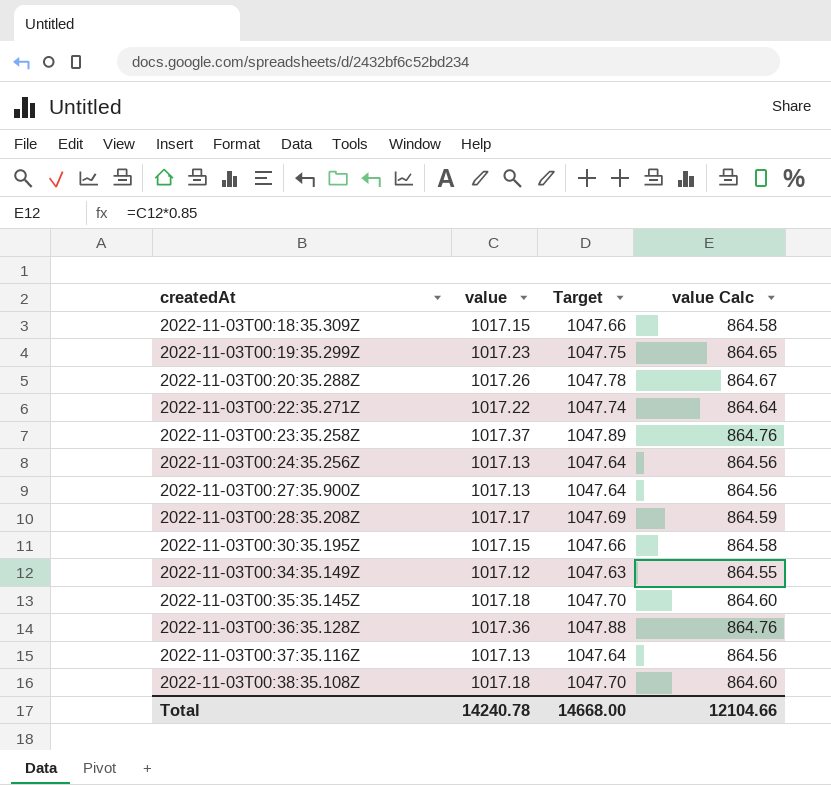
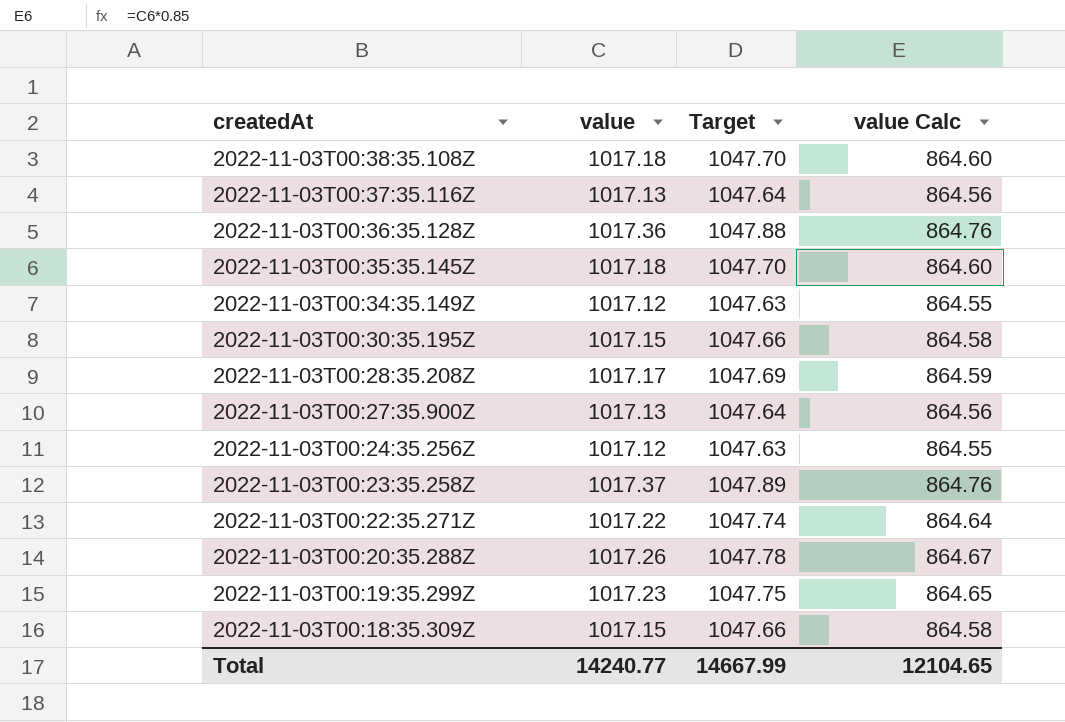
row order: createdAt ascending -> createdAt descending
2022-11-03T00:24:35.256Z | value: 1017.13 -> 1017.12
2022-11-03T00:24:35.256Z | Target: 1047.64 -> 1047.63
2022-11-03T00:24:35.256Z | value Calc: 864.56 -> 864.55
Total | value: 14240.78 -> 14240.77
Total | Target: 14668.00 -> 14667.99
Total | value Calc: 12104.66 -> 12104.65

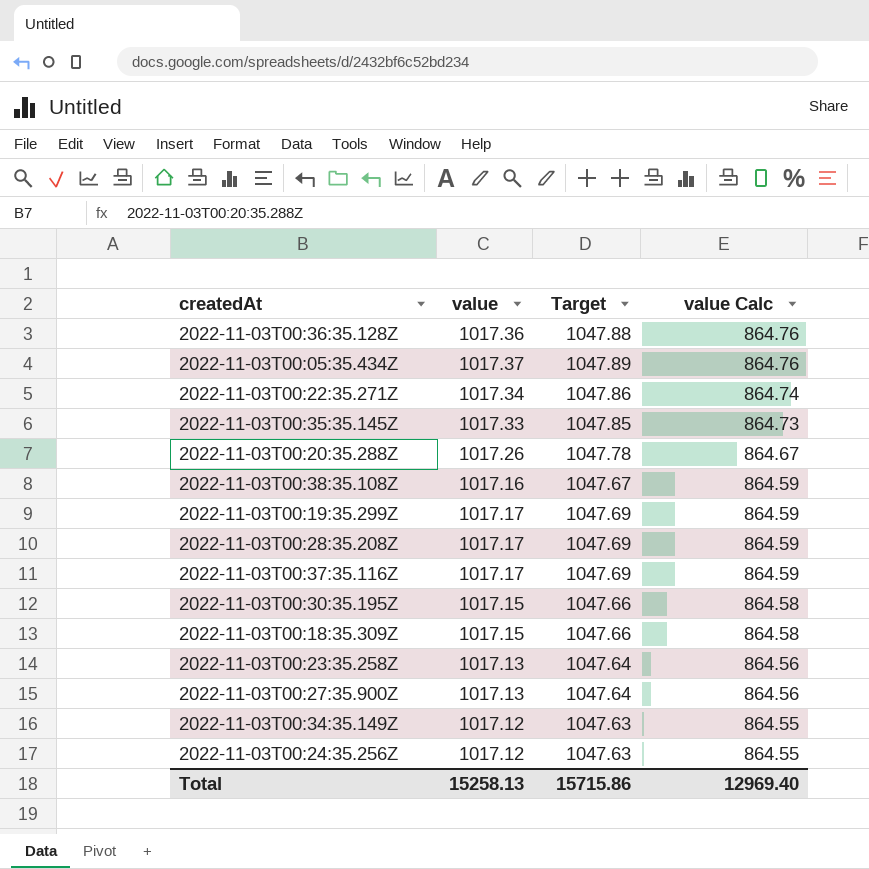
row order: createdAt descending -> value Calc descending
row 2022-11-03T00:05:35.434Z: none -> 1017.37 | 1047.89 | 864.76
2022-11-03T00:22:35.271Z | value: 1017.22 -> 1017.34
2022-11-03T00:22:35.271Z | Target: 1047.74 -> 1047.86
2022-11-03T00:22:35.271Z | value Calc: 864.64 -> 864.74
2022-11-03T00:35:35.145Z | value: 1017.18 -> 1017.33
2022-11-03T00:35:35.145Z | Target: 1047.70 -> 1047.85
2022-11-03T00:35:35.145Z | value Calc: 864.60 -> 864.73
2022-11-03T00:38:35.108Z | value: 1017.18 -> 1017.16
2022-11-03T00:38:35.108Z | Target: 1047.70 -> 1047.67
2022-11-03T00:38:35.108Z | value Calc: 864.60 -> 864.59
2022-11-03T00:19:35.299Z | value: 1017.23 -> 1017.17
2022-11-03T00:19:35.299Z | Target: 1047.75 -> 1047.69
2022-11-03T00:19:35.299Z | value Calc: 864.65 -> 864.59
2022-11-03T00:37:35.116Z | value: 1017.13 -> 1017.17
2022-11-03T00:37:35.116Z | Target: 1047.64 -> 1047.69
2022-11-03T00:37:35.116Z | value Calc: 864.56 -> 864.59
2022-11-03T00:23:35.258Z | value: 1017.37 -> 1017.13
2022-11-03T00:23:35.258Z | Target: 1047.89 -> 1047.64
2022-11-03T00:23:35.258Z | value Calc: 864.76 -> 864.56
Total | value: 14240.77 -> 15258.13
Total | Target: 14667.99 -> 15715.86
Total | value Calc: 12104.65 -> 12969.40

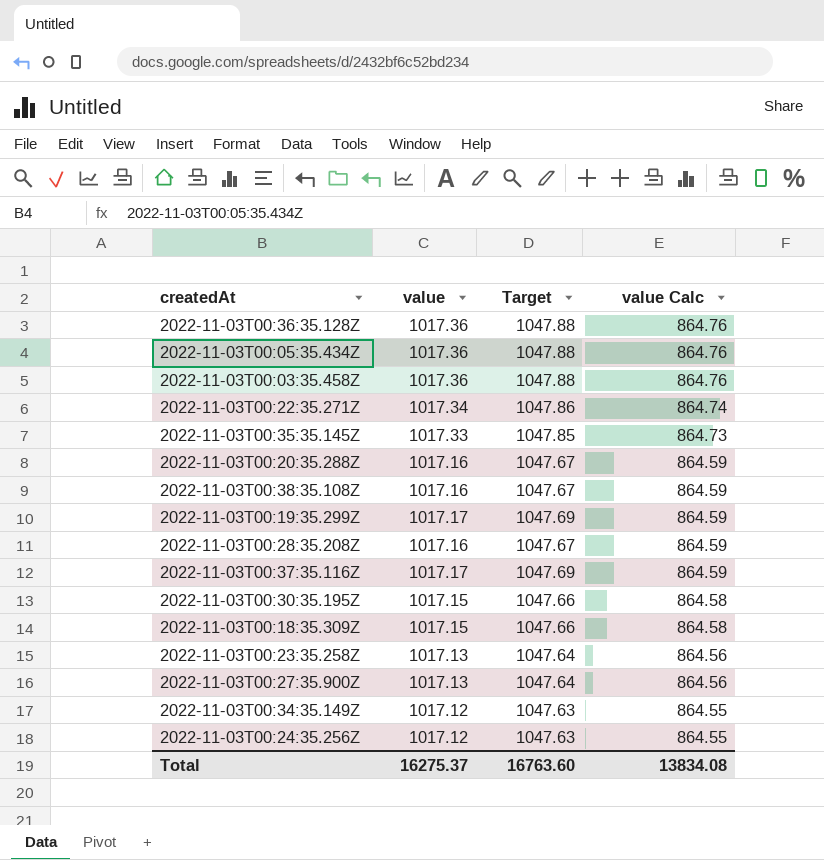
2022-11-03T00:05:35.434Z | value: 1017.37 -> 1017.36
2022-11-03T00:05:35.434Z | Target: 1047.89 -> 1047.88
row 2022-11-03T00:03:35.458Z: none -> 1017.36 | 1047.88 | 864.76
2022-11-03T00:20:35.288Z | value: 1017.26 -> 1017.16
2022-11-03T00:20:35.288Z | Target: 1047.78 -> 1047.67
2022-11-03T00:20:35.288Z | value Calc: 864.67 -> 864.59
2022-11-03T00:28:35.208Z | value: 1017.17 -> 1017.16
2022-11-03T00:28:35.208Z | Target: 1047.69 -> 1047.67
Total | value: 15258.13 -> 16275.37
Total | Target: 15715.86 -> 16763.60
Total | value Calc: 12969.40 -> 13834.08

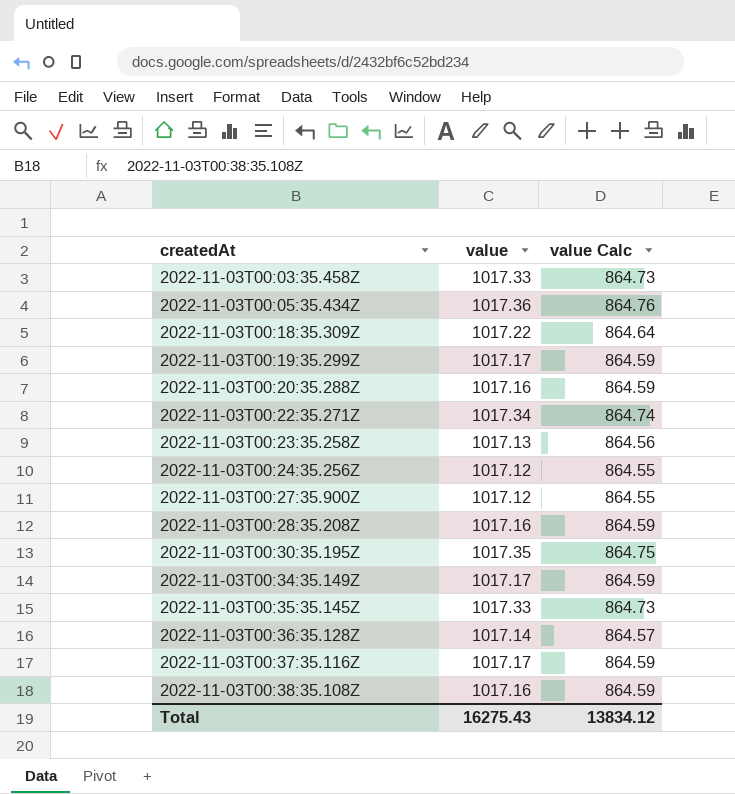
row order: value Calc descending -> createdAt ascending
column Target | formula: [value] * 1.03 -> none
2022-11-03T00:03:35.458Z | value: 1017.36 -> 1017.33
2022-11-03T00:03:35.458Z | value Calc: 864.76 -> 864.73
2022-11-03T00:18:35.309Z | value: 1017.15 -> 1017.22
2022-11-03T00:18:35.309Z | value Calc: 864.58 -> 864.64
2022-11-03T00:27:35.900Z | value: 1017.13 -> 1017.12
2022-11-03T00:27:35.900Z | value Calc: 864.56 -> 864.55
2022-11-03T00:30:35.195Z | value: 1017.15 -> 1017.35
2022-11-03T00:30:35.195Z | value Calc: 864.58 -> 864.75
2022-11-03T00:34:35.149Z | value: 1017.12 -> 1017.17
2022-11-03T00:34:35.149Z | value Calc: 864.55 -> 864.59
2022-11-03T00:36:35.128Z | value: 1017.36 -> 1017.14
2022-11-03T00:36:35.128Z | value Calc: 864.76 -> 864.57
Total | value: 16275.37 -> 16275.43
Total | value Calc: 13834.08 -> 13834.12

